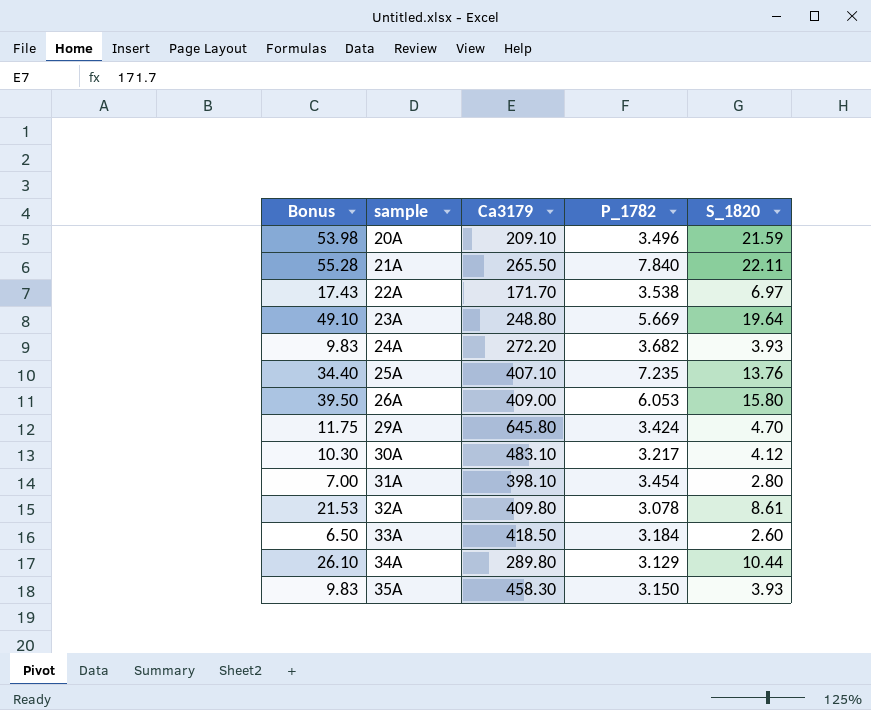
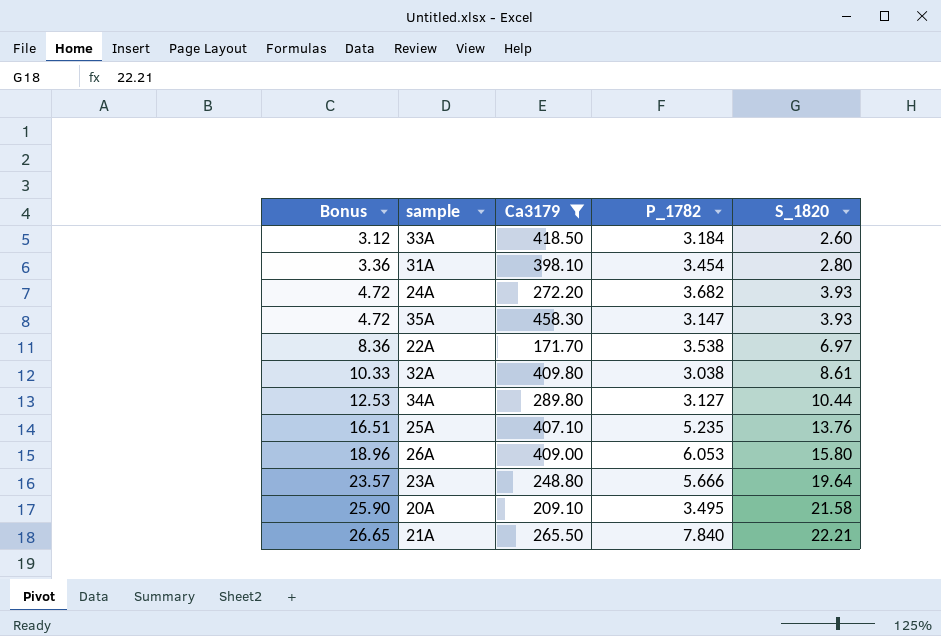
filter: none -> Ca3179 <= 458.30
row order: sample ascending -> Bonus ascending
column Bonus | formula: [S_1820] * 2.5 -> [S_1820] * 1.2
35A | P_1782: 3.150 -> 3.147
32A | P_1782: 3.078 -> 3.038
34A | P_1782: 3.129 -> 3.127
25A | P_1782: 7.235 -> 5.235
23A | P_1782: 5.669 -> 5.666
20A | P_1782: 3.496 -> 3.495
20A | S_1820: 21.59 -> 21.58
21A | S_1820: 22.11 -> 22.21

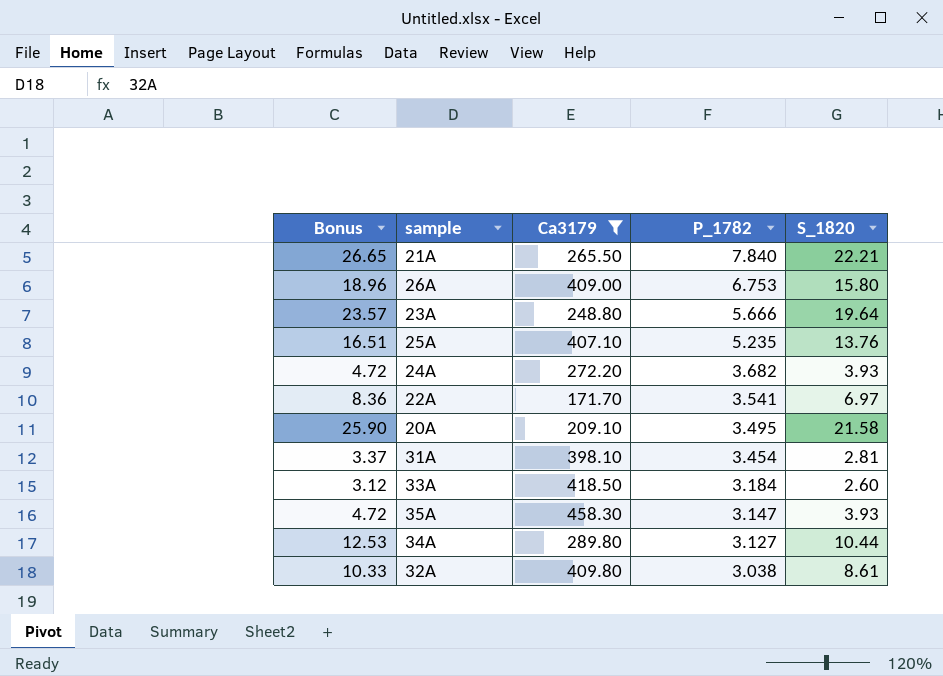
row order: Bonus ascending -> P_1782 descending
26A | P_1782: 6.053 -> 6.753
22A | P_1782: 3.538 -> 3.541
31A | Bonus: 3.36 -> 3.37
31A | S_1820: 2.80 -> 2.81

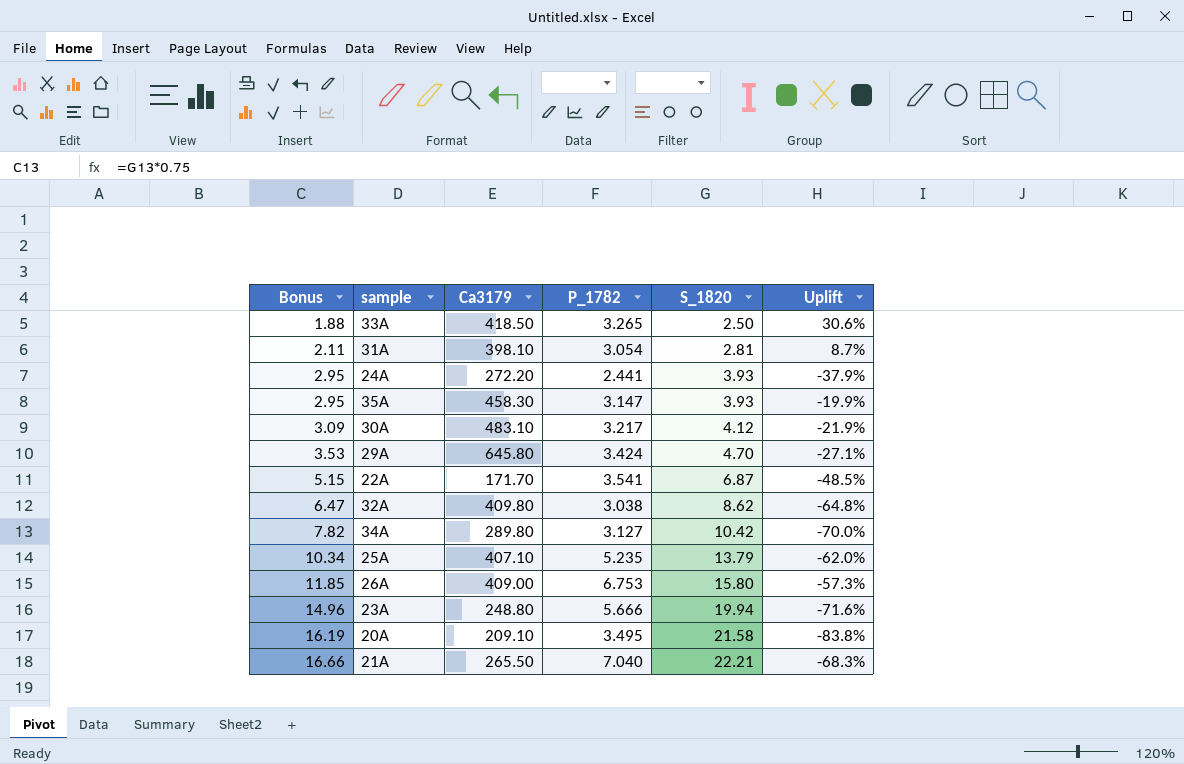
filter: Ca3179 <= 458.30 -> none
row order: P_1782 descending -> Bonus ascending
column Bonus | formula: [S_1820] * 1.2 -> [S_1820] * 0.75
column Uplift | formula: none -> ([P_1782] - [S_1820]) / [S_1820]
33A | P_1782: 3.184 -> 3.265
33A | S_1820: 2.60 -> 2.50
31A | P_1782: 3.454 -> 3.054
24A | P_1782: 3.682 -> 2.441
22A | S_1820: 6.97 -> 6.87
32A | S_1820: 8.61 -> 8.62
34A | S_1820: 10.44 -> 10.42
25A | S_1820: 13.76 -> 13.79
23A | S_1820: 19.64 -> 19.94
21A | P_1782: 7.840 -> 7.040

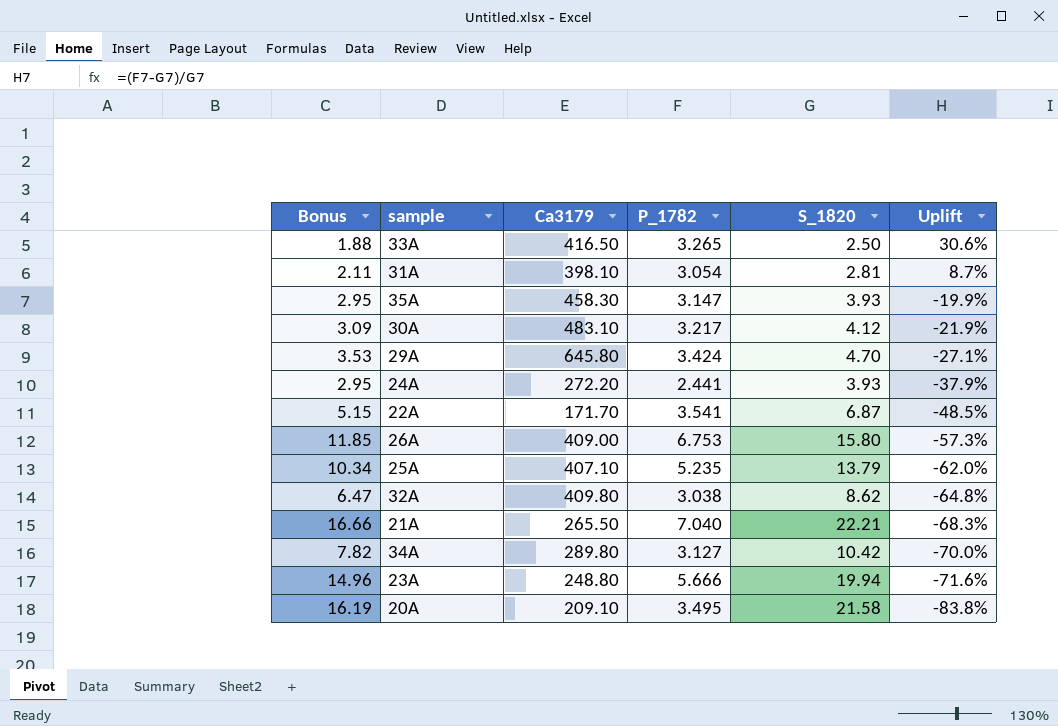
row order: Bonus ascending -> Uplift descending
33A | Ca3179: 418.50 -> 416.50

